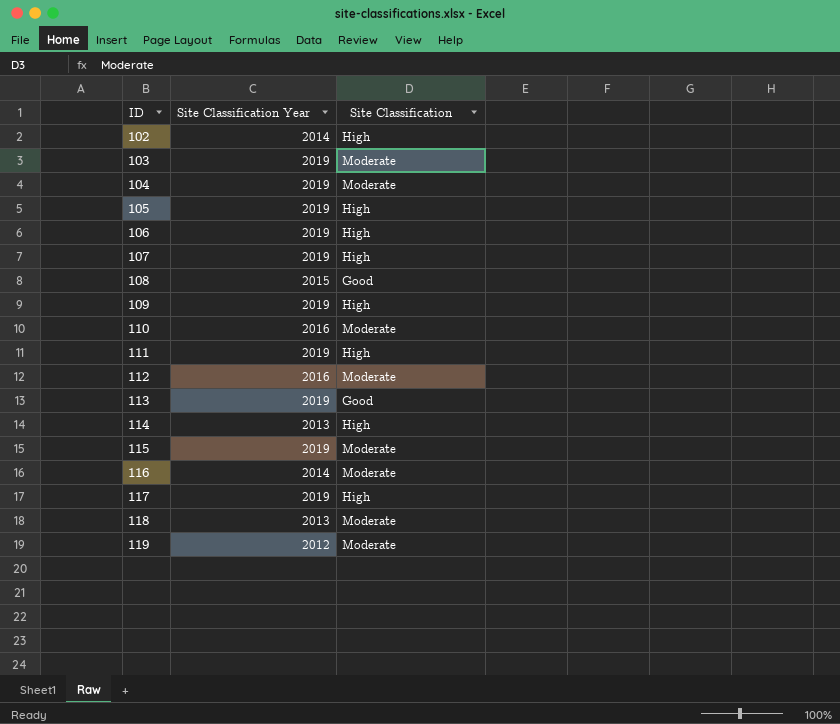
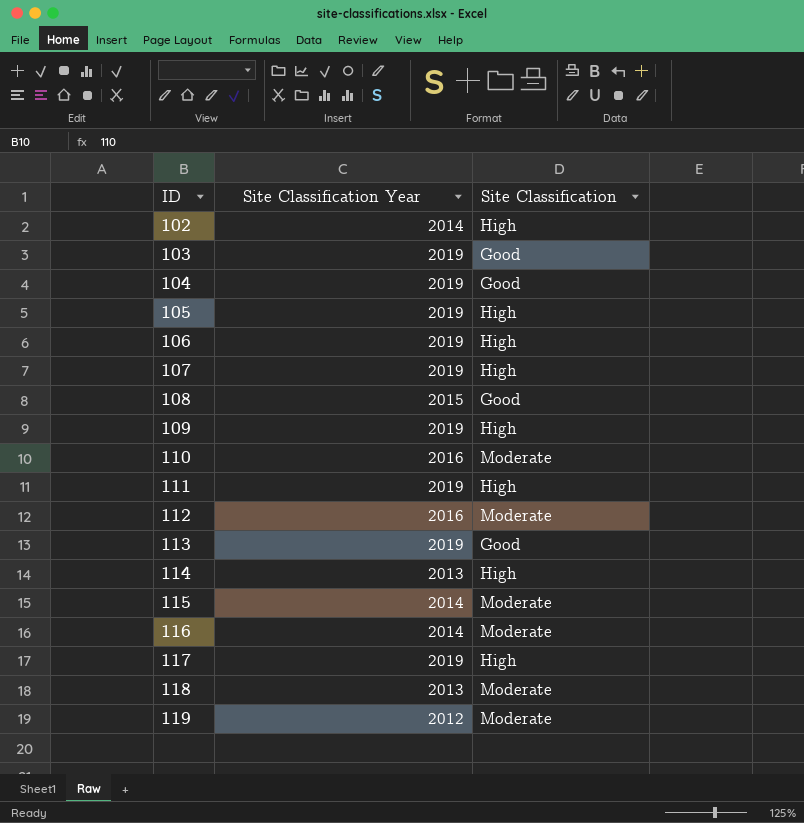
103 | Site Classification: Moderate -> Good
104 | Site Classification: Moderate -> Good
115 | Site Classification Year: 2019 -> 2014

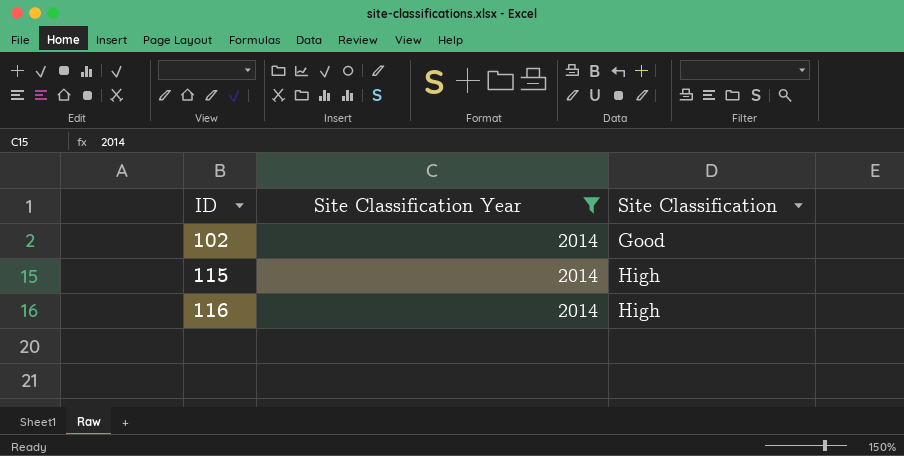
filter: none -> Site Classification Year = 2014
102 | Site Classification: High -> Good
115 | Site Classification: Moderate -> High
116 | Site Classification: Moderate -> High

